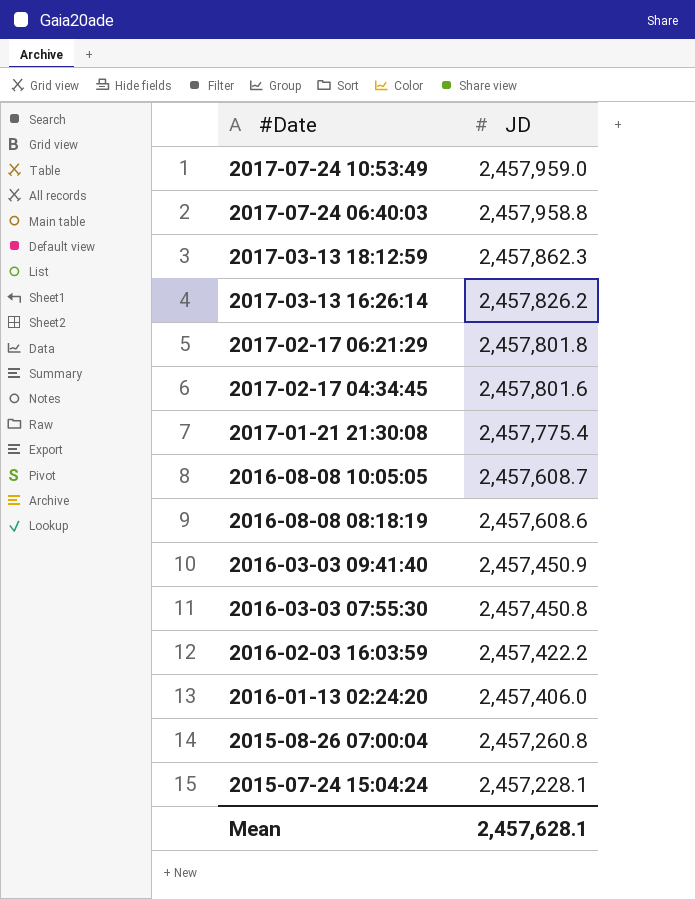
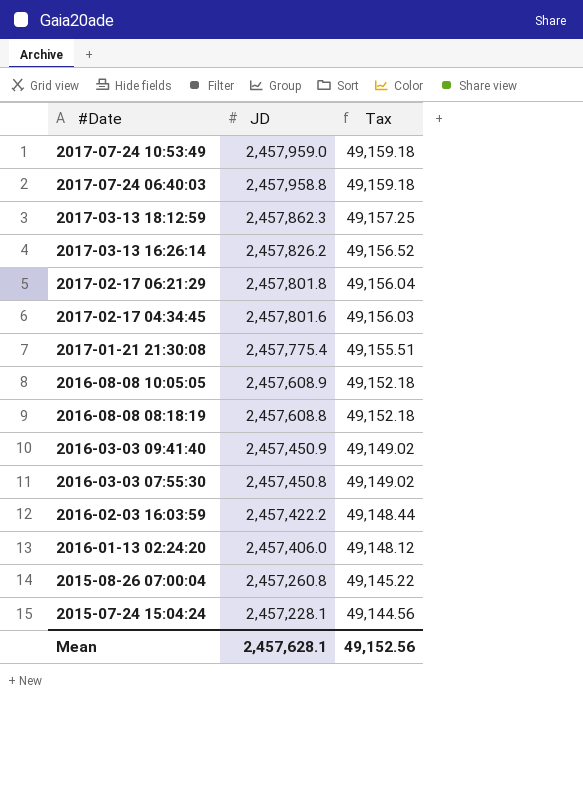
column Tax | formula: none -> [JD] * 0.02
2016-08-08 10:05:05 | JD: 2,457,608.7 -> 2,457,608.9
2016-08-08 08:18:19 | JD: 2,457,608.6 -> 2,457,608.8

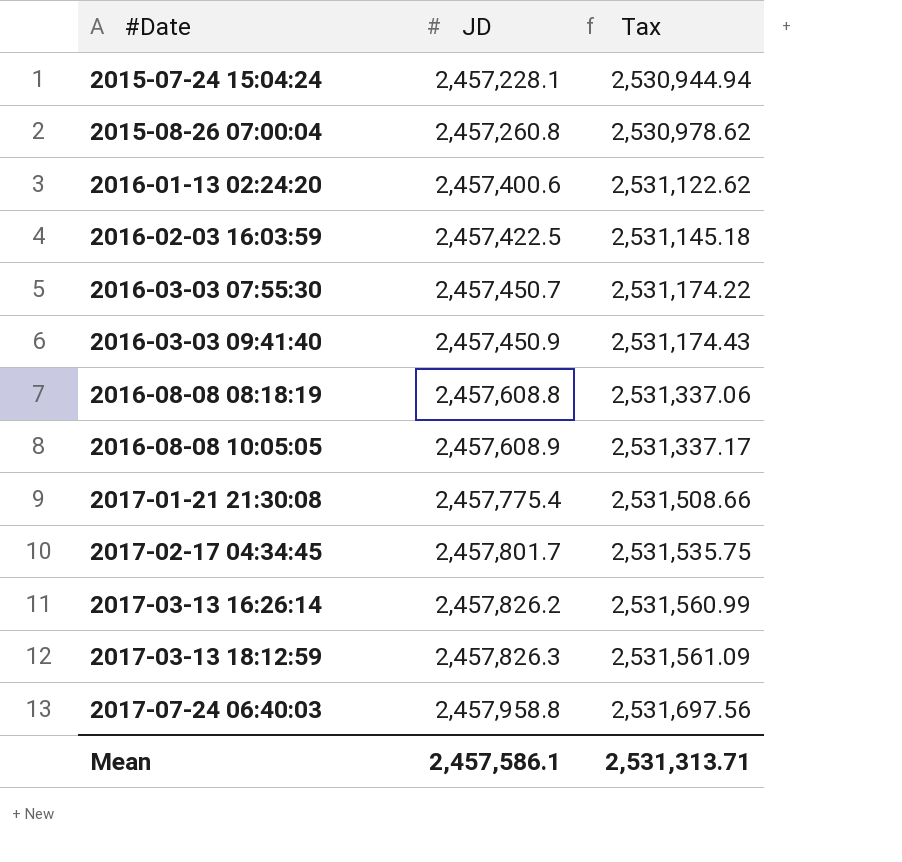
row order: #Date descending -> #Date ascending
column Tax | formula: [JD] * 0.02 -> [JD] * 1.03
row 2017-07-24 10:53:49: 2,457,959.0 | 49,159.18 -> none
row 2017-02-17 06:21:29: 2,457,801.8 | 49,156.04 -> none
2016-01-13 02:24:20 | JD: 2,457,406.0 -> 2,457,400.6
2016-02-03 16:03:59 | JD: 2,457,422.2 -> 2,457,422.5
2016-03-03 07:55:30 | JD: 2,457,450.8 -> 2,457,450.7
2017-02-17 04:34:45 | JD: 2,457,801.6 -> 2,457,801.7
2017-03-13 18:12:59 | JD: 2,457,862.3 -> 2,457,826.3
Mean | JD: 2,457,628.1 -> 2,457,586.1
Mean | Tax: 49,152.56 -> 2,531,313.71

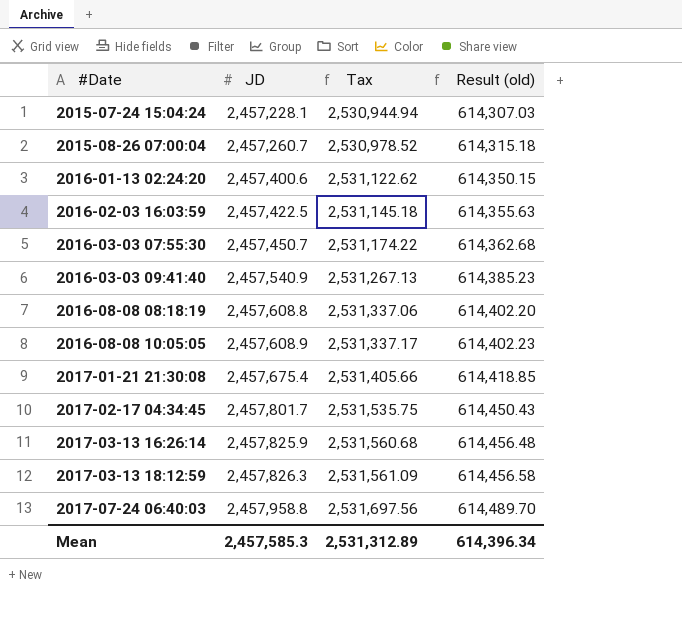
column Result (old) | formula: none -> [JD] * 0.25
2015-08-26 07:00:04 | JD: 2,457,260.8 -> 2,457,260.7
2015-08-26 07:00:04 | Tax: 2,530,978.62 -> 2,530,978.52
2016-03-03 09:41:40 | JD: 2,457,450.9 -> 2,457,540.9
2016-03-03 09:41:40 | Tax: 2,531,174.43 -> 2,531,267.13
2017-01-21 21:30:08 | JD: 2,457,775.4 -> 2,457,675.4
2017-01-21 21:30:08 | Tax: 2,531,508.66 -> 2,531,405.66
2017-03-13 16:26:14 | JD: 2,457,826.2 -> 2,457,825.9
2017-03-13 16:26:14 | Tax: 2,531,560.99 -> 2,531,560.68
Mean | JD: 2,457,586.1 -> 2,457,585.3
Mean | Tax: 2,531,313.71 -> 2,531,312.89

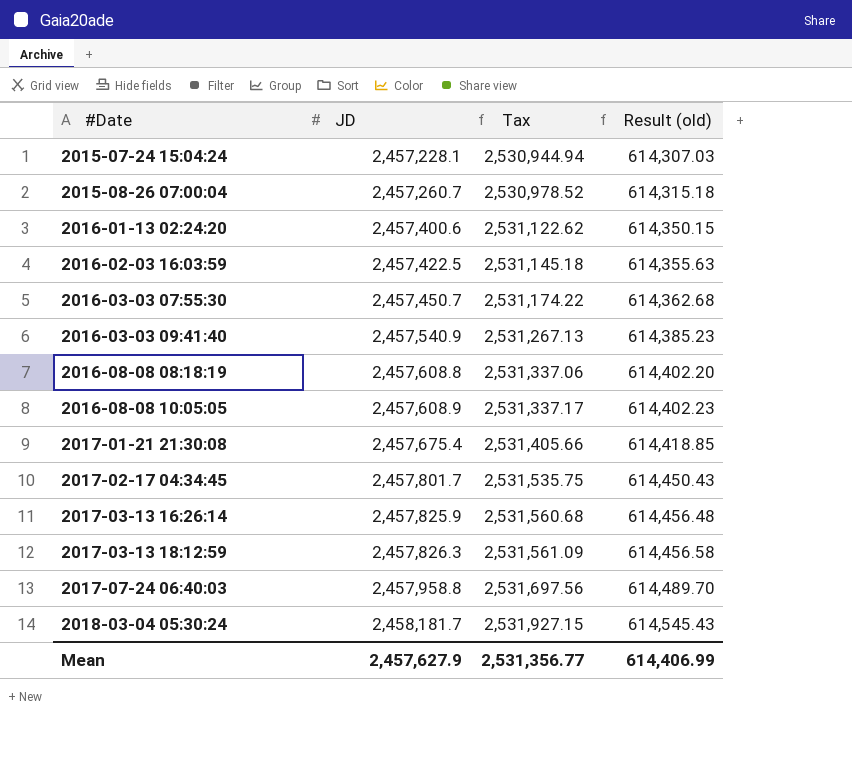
row 2018-03-04 05:30:24: none -> 2,458,181.7 | 2,531,927.15 | 614,545.43
Mean | JD: 2,457,585.3 -> 2,457,627.9
Mean | Tax: 2,531,312.89 -> 2,531,356.77
Mean | Result (old): 614,396.34 -> 614,406.99

